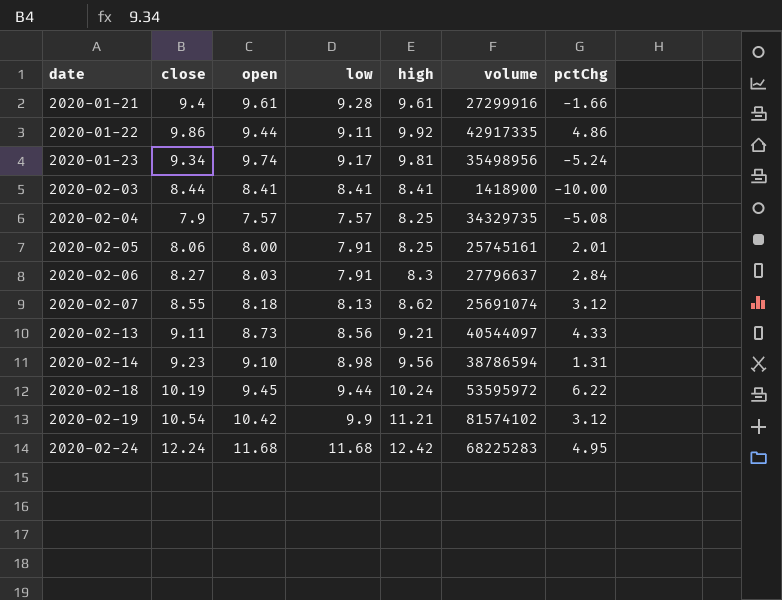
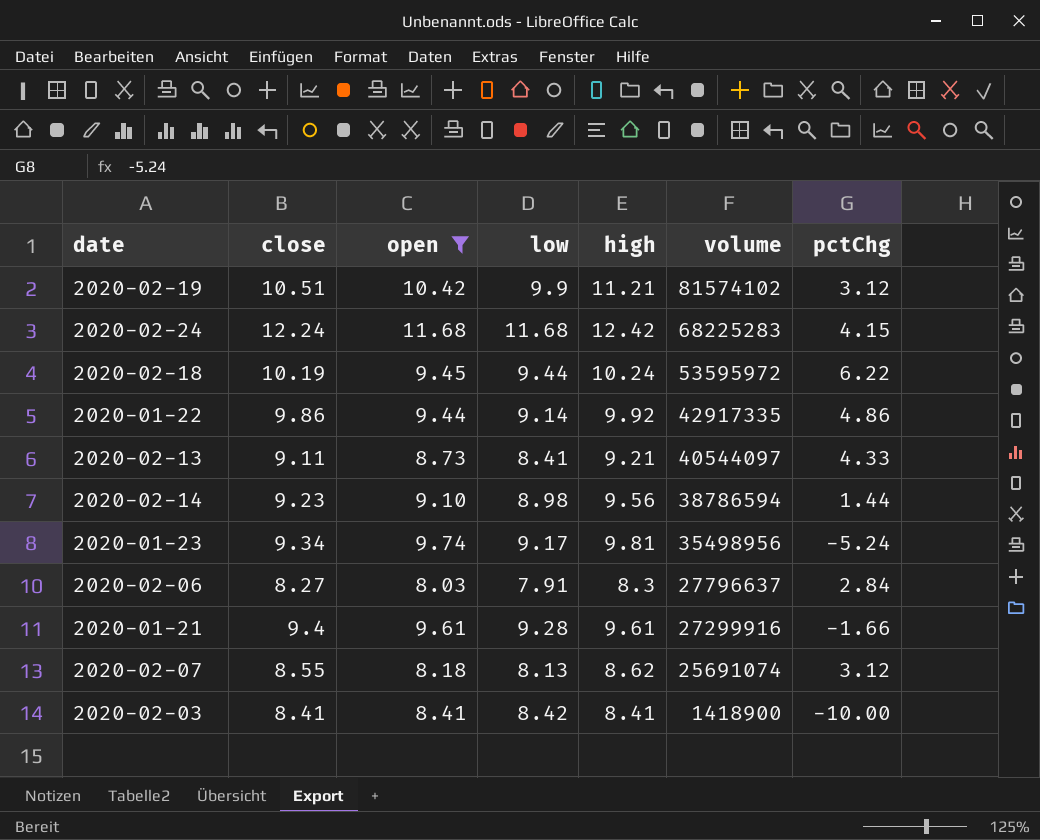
filter: none -> open >= 8.03
row order: date ascending -> volume descending
2020-02-19 | close: 10.54 -> 10.51
2020-02-24 | pctChg: 4.95 -> 4.15
2020-01-22 | low: 9.11 -> 9.14
2020-02-13 | low: 8.56 -> 8.41
2020-02-14 | pctChg: 1.31 -> 1.44
2020-02-03 | close: 8.44 -> 8.41
2020-02-03 | low: 8.41 -> 8.42

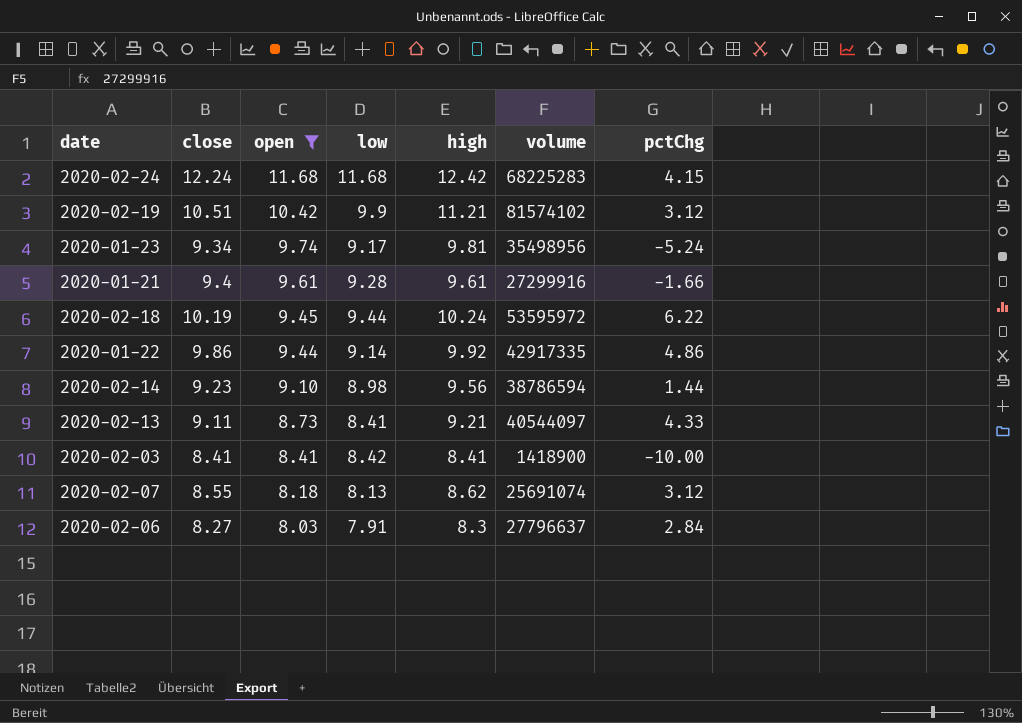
row order: volume descending -> open descending

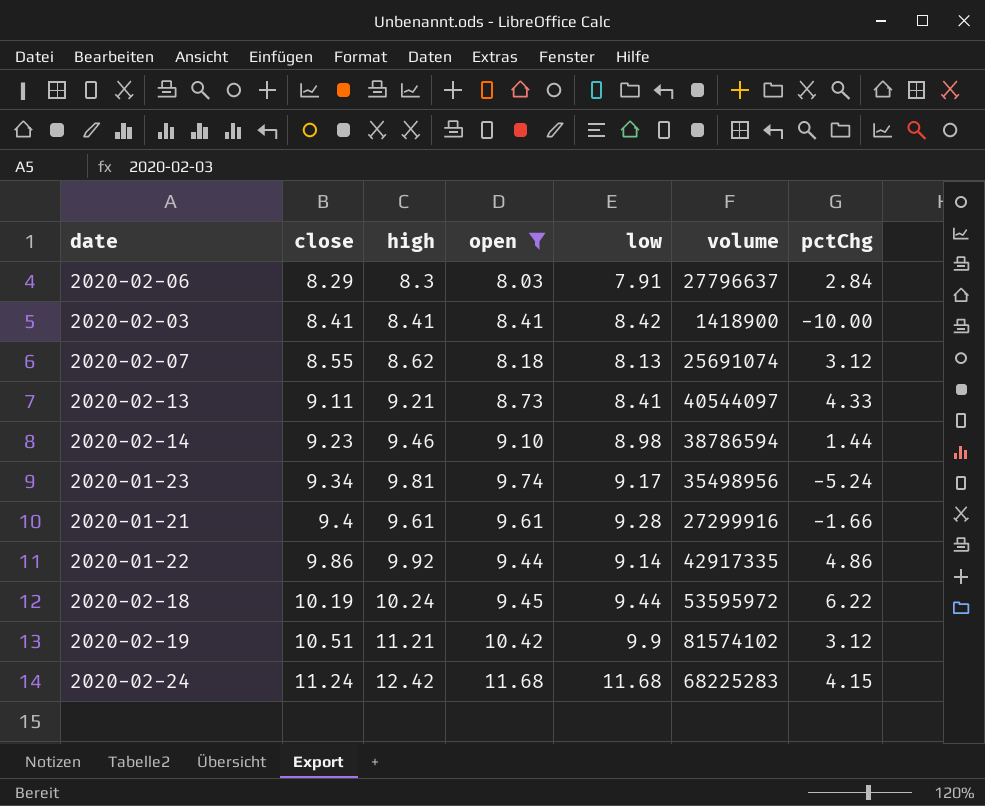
row order: open descending -> close ascending
column high | position: 5 -> 3
2020-02-06 | close: 8.27 -> 8.29
2020-02-14 | high: 9.56 -> 9.46
2020-02-24 | close: 12.24 -> 11.24

